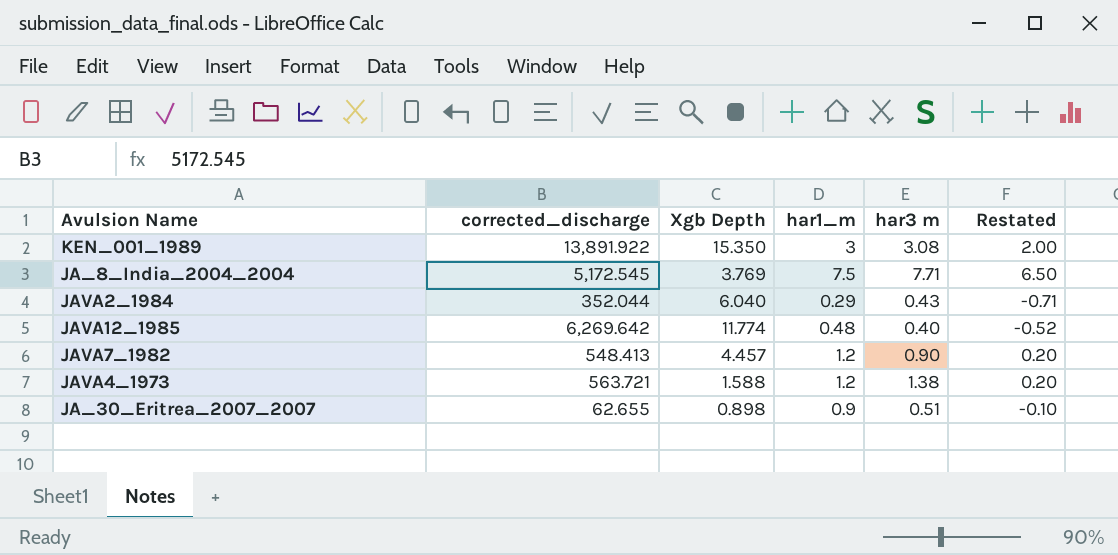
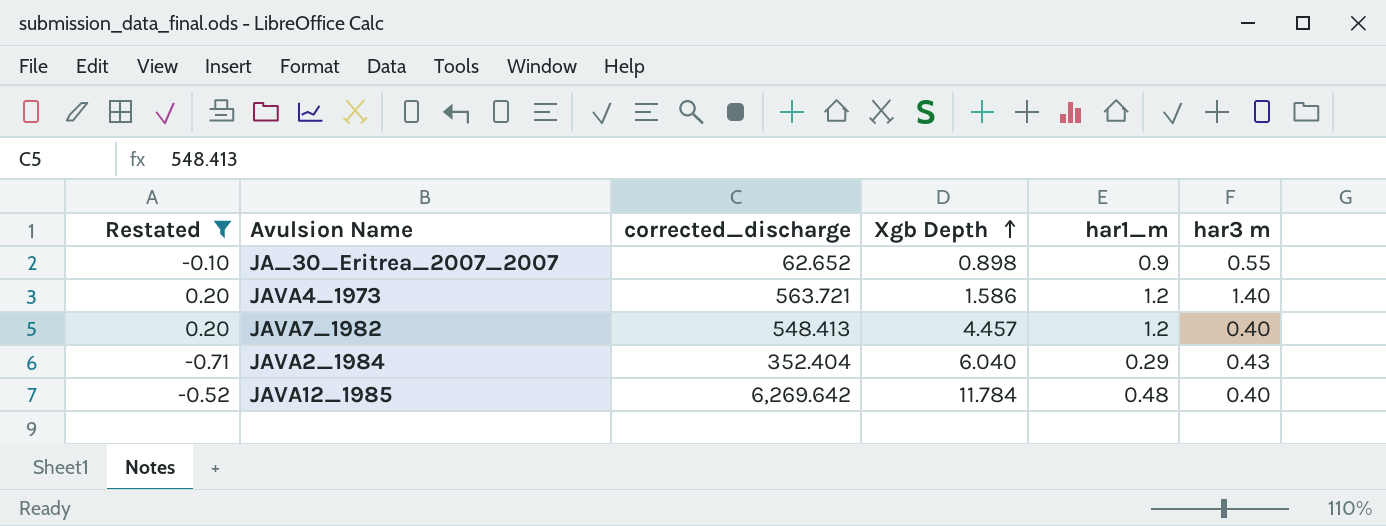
filter: none -> Restated <= 0.20
row order: none -> Xgb Depth ascending
column Restated | position: 6 -> 1
JA_30_Eritrea_2007_2007 | corrected_discharge: 62.655 -> 62.652
JA_30_Eritrea_2007_2007 | har3 m: 0.51 -> 0.55
JAVA4_1973 | Xgb Depth: 1.588 -> 1.586
JAVA4_1973 | har3 m: 1.38 -> 1.40
JAVA7_1982 | har3 m: 0.90 -> 0.40
JAVA2_1984 | corrected_discharge: 352.044 -> 352.404
JAVA12_1985 | Xgb Depth: 11.774 -> 11.784

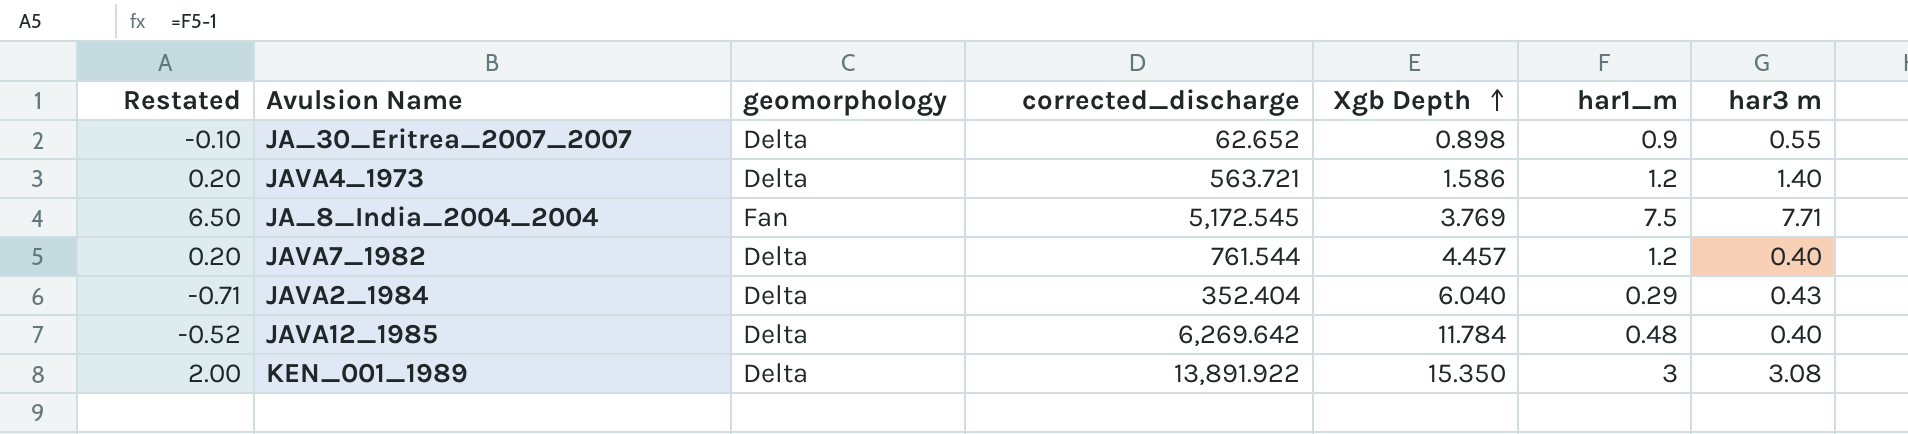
filter: Restated <= 0.20 -> none
column geomorphology | position: none -> 3
JAVA7_1982 | corrected_discharge: 548.413 -> 761.544

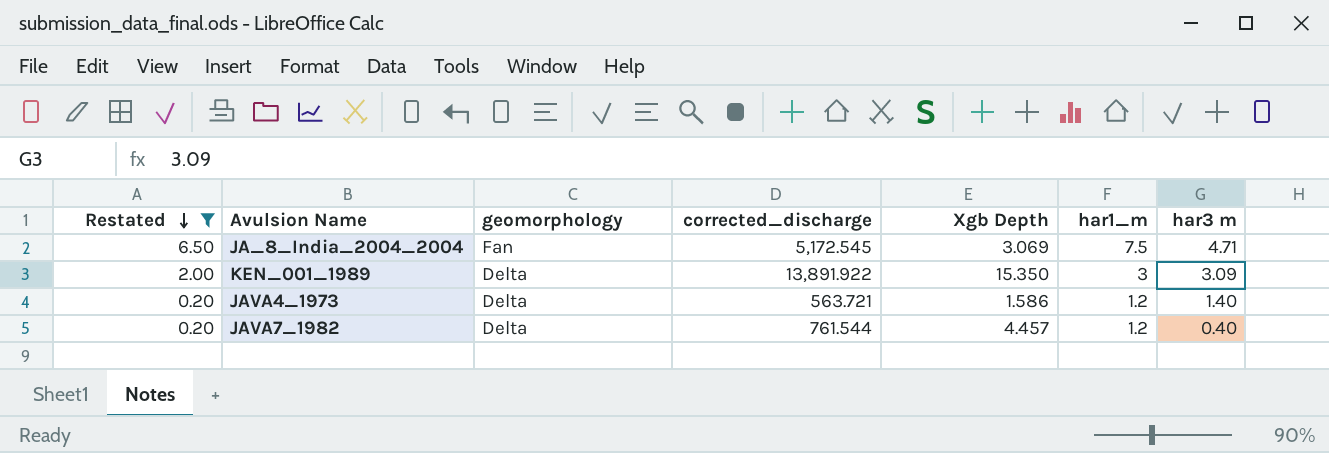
filter: none -> Restated >= 0.20
row order: Xgb Depth ascending -> Restated descending
JA_8_India_2004_2004 | Xgb Depth: 3.769 -> 3.069
JA_8_India_2004_2004 | har3 m: 7.71 -> 4.71
KEN_001_1989 | har3 m: 3.08 -> 3.09

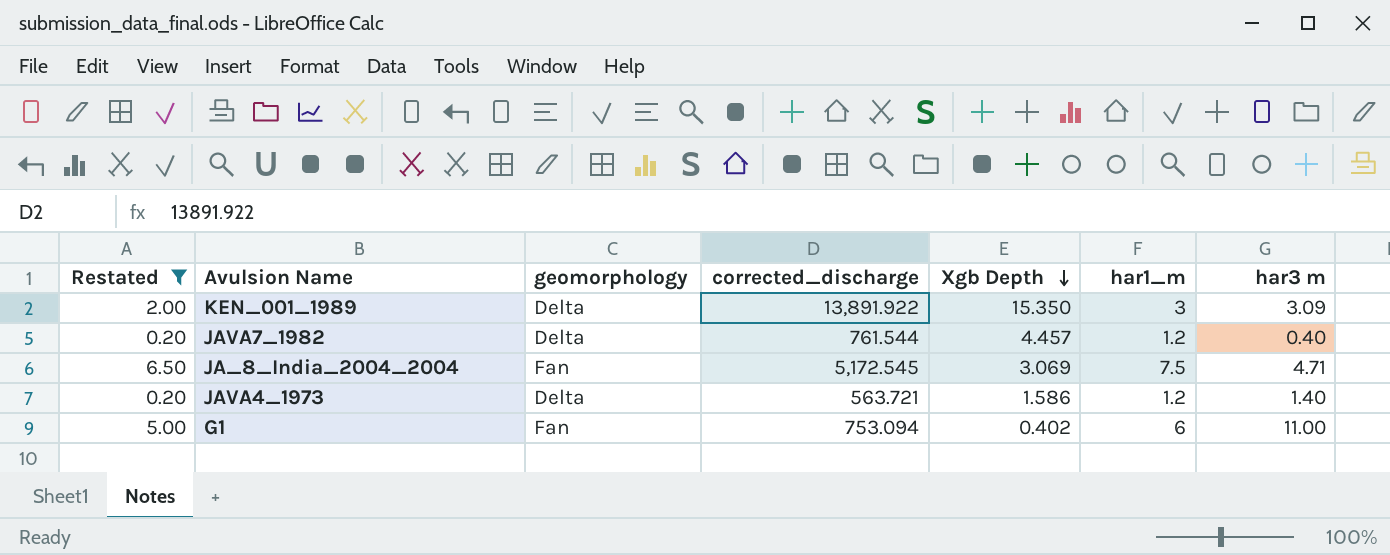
row order: Restated descending -> Xgb Depth descending
row G1: none -> 5.00 | Fan | 753.094 | 0.402 | 6 | 11.00

